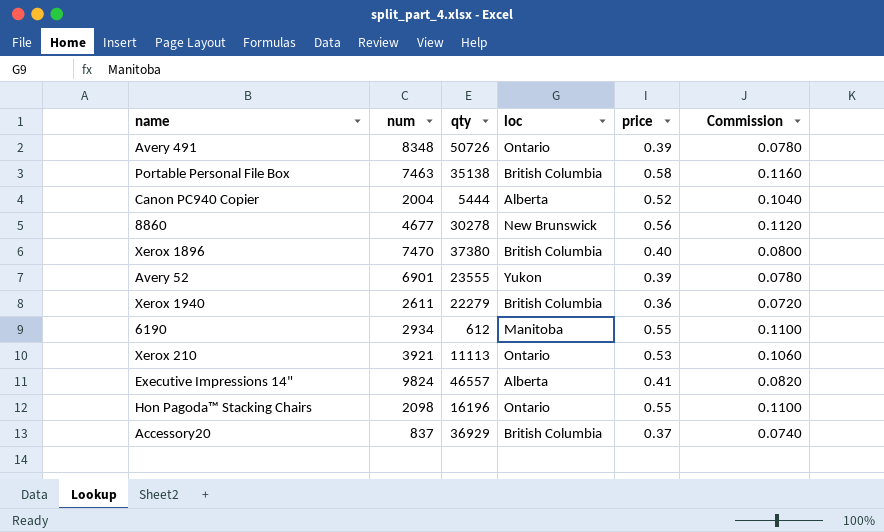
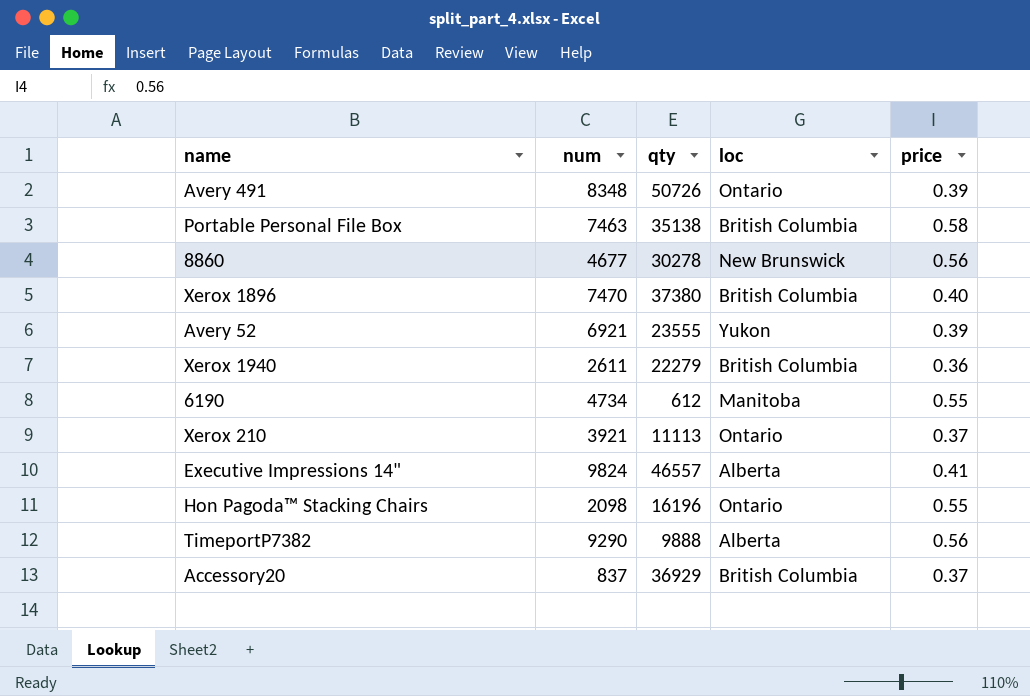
column Commission | formula: [price] * 0.2 -> none
row Canon PC940 Copier: 2004 | 5444 | Alberta | 0.52 | 0.1040 -> none
Avery 52 | num: 6901 -> 6921
6190 | num: 2934 -> 4734
Xerox 210 | price: 0.53 -> 0.37
row TimeportP7382: none -> 9290 | 9888 | Alberta | 0.56

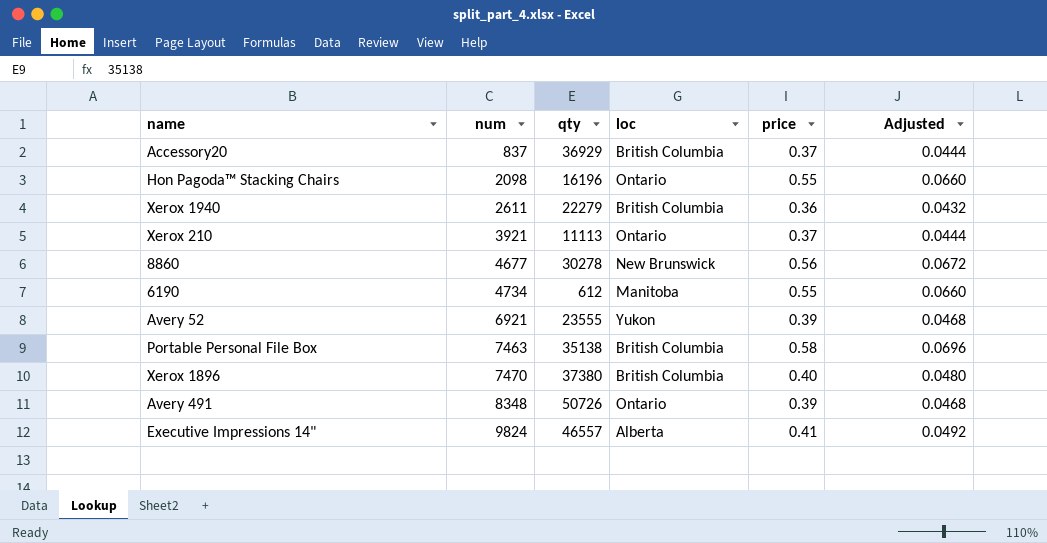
row order: none -> num ascending
column Adjusted | formula: none -> [price] * 0.12
row TimeportP7382: 9290 | 9888 | Alberta | 0.56 -> none

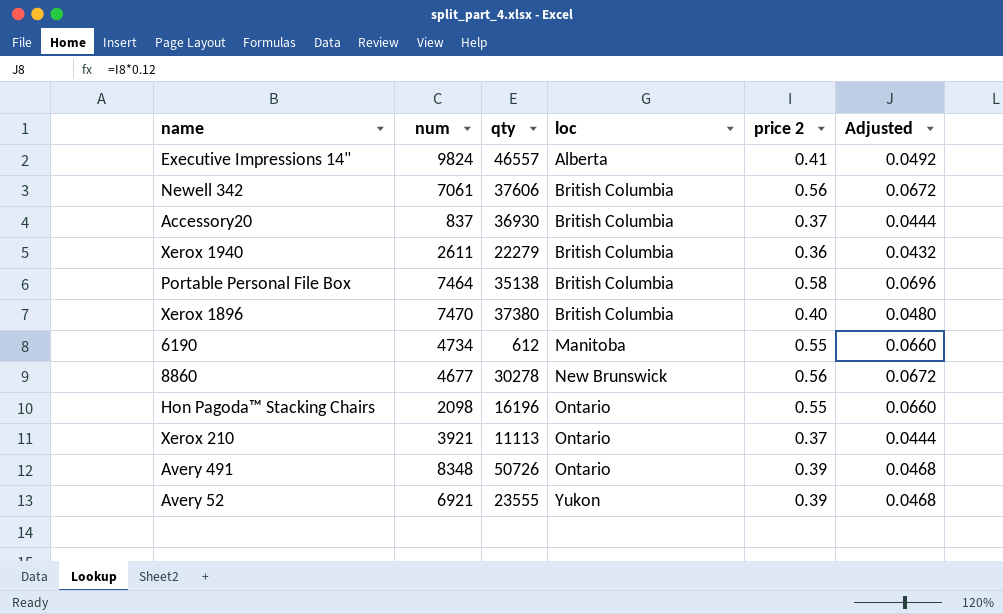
row order: num ascending -> loc ascending
column name: price -> price 2
row Newell 342: none -> 7061 | 37606 | British Columbia | 0.56 | 0.0672
Accessory20 | qty: 36929 -> 36930
Portable Personal File Box | num: 7463 -> 7464

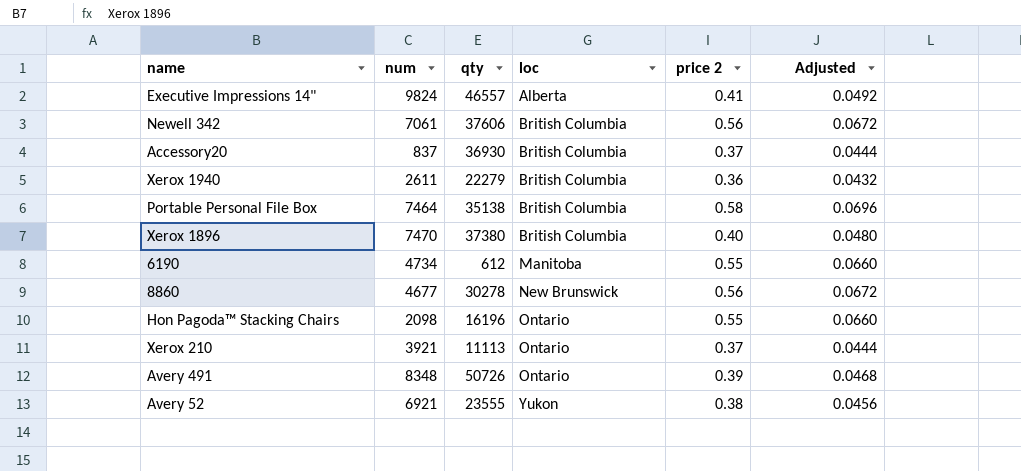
Avery 52 | price 2: 0.39 -> 0.38
Avery 52 | Adjusted: 0.0468 -> 0.0456

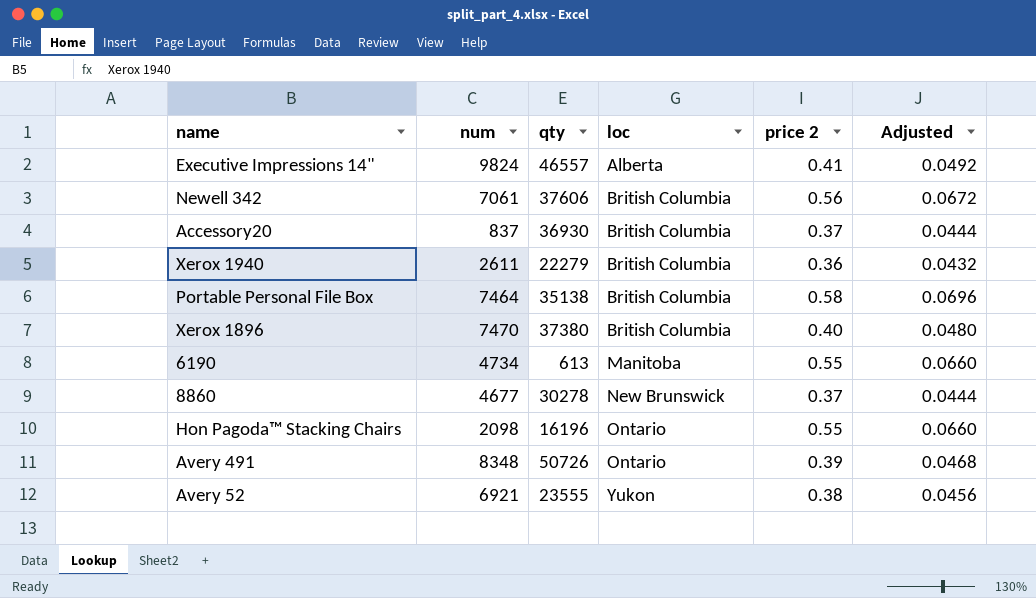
row Xerox 210: 3921 | 11113 | Ontario | 0.37 | 0.0444 -> none
6190 | qty: 612 -> 613
8860 | price 2: 0.56 -> 0.37
8860 | Adjusted: 0.0672 -> 0.0444

